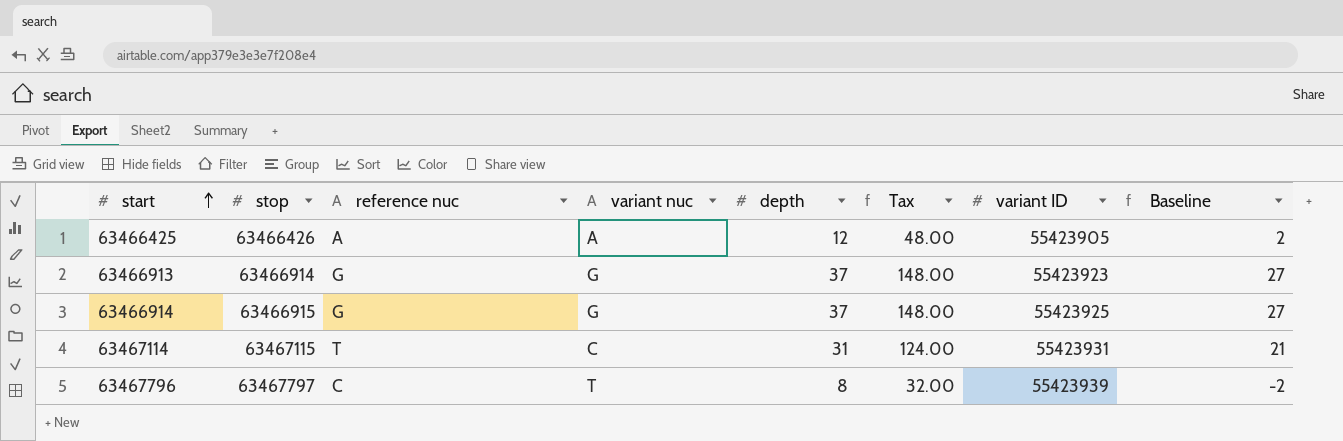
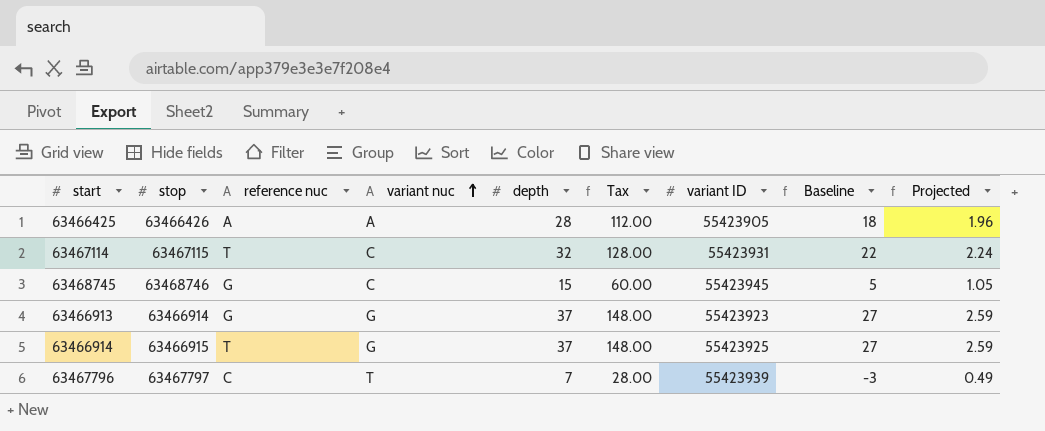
row order: start ascending -> variant nuc ascending
column Projected | formula: none -> [depth] * 0.07
63466425 | depth: 12 -> 28
63466425 | Tax: 48.00 -> 112.00
63466425 | Baseline: 2 -> 18
63467114 | depth: 31 -> 32
63467114 | Tax: 124.00 -> 128.00
63467114 | Baseline: 21 -> 22
row 63468745: none -> 63468746 | G | C | 15 | 60.00 | 55423945 | 5 | 1.05
63466914 | reference nuc: G -> T
63467796 | depth: 8 -> 7
63467796 | Tax: 32.00 -> 28.00
63467796 | Baseline: -2 -> -3

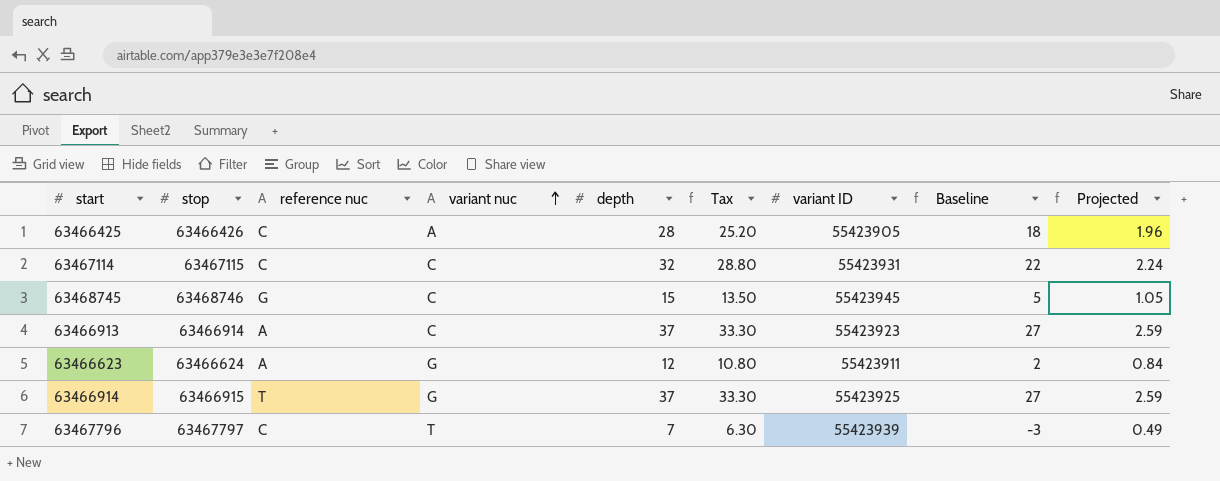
column Tax | formula: [depth] * 4 -> [depth] * 0.9
63466425 | reference nuc: A -> C
63467114 | reference nuc: T -> C
63466913 | reference nuc: G -> A
63466913 | variant nuc: G -> C
row 63466623: none -> 63466624 | A | G | 12 | 10.80 | 55423911 | 2 | 0.84

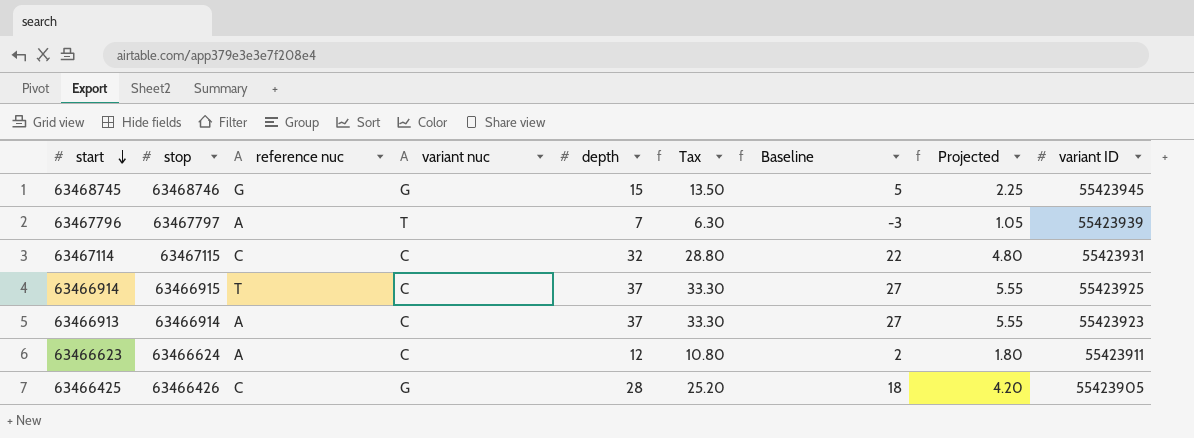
row order: variant nuc ascending -> start descending
column Projected | formula: [depth] * 0.07 -> [depth] * 0.15
column variant ID | position: 7 -> 9
63468745 | variant nuc: C -> G
63467796 | reference nuc: C -> A
63466914 | variant nuc: G -> C
63466623 | variant nuc: G -> C
63466425 | variant nuc: A -> G

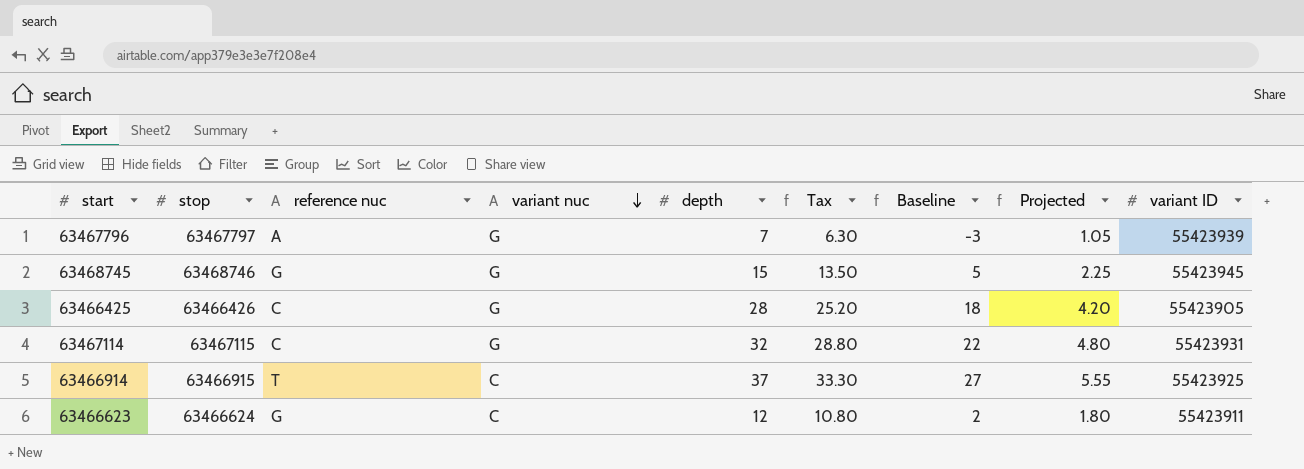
row order: start descending -> variant nuc descending
row 63466913: 63466914 | A | C | 37 | 33.30 | 27 | 5.55 | 55423923 -> none
63467796 | variant nuc: T -> G
63467114 | variant nuc: C -> G
63466623 | reference nuc: A -> G

